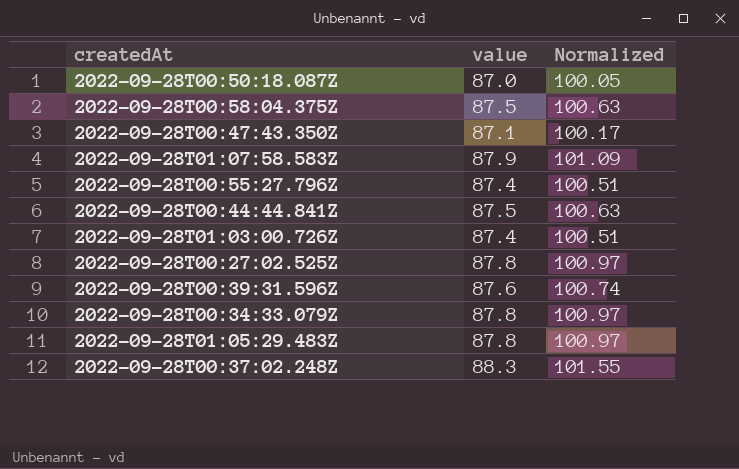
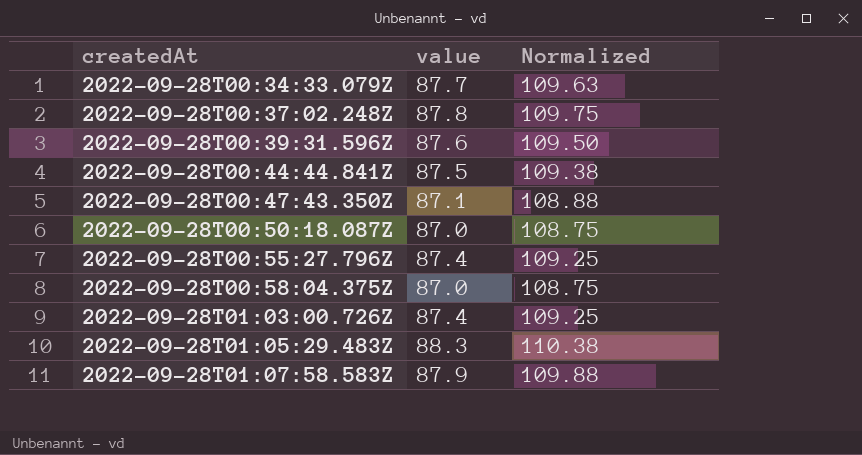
row order: none -> createdAt ascending
column Normalized | formula: [value] * 1.15 -> [value] * 1.25
row 2022-09-28T00:27:02.525Z: 87.8 | 100.97 -> none
2022-09-28T00:34:33.079Z | value: 87.8 -> 87.7
2022-09-28T00:37:02.248Z | value: 88.3 -> 87.8
2022-09-28T00:58:04.375Z | value: 87.5 -> 87.0
2022-09-28T01:05:29.483Z | value: 87.8 -> 88.3

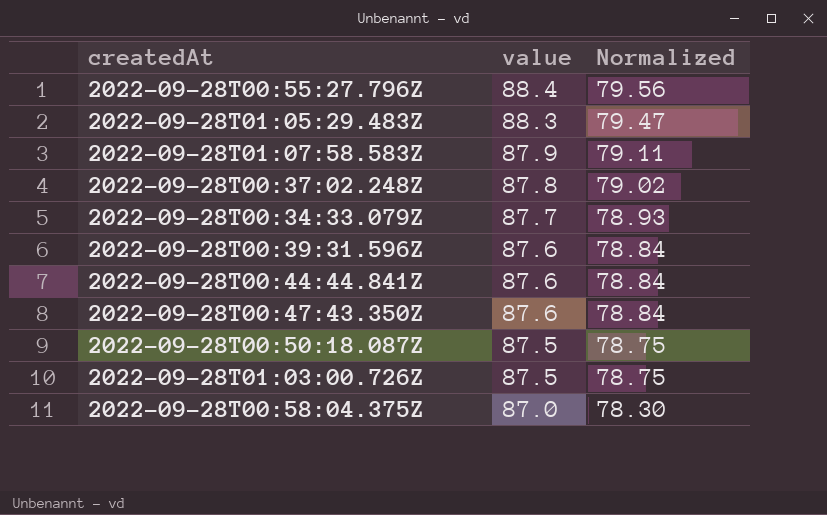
row order: createdAt ascending -> value descending
column Normalized | formula: [value] * 1.25 -> [value] * 0.9
2022-09-28T00:55:27.796Z | value: 87.4 -> 88.4
2022-09-28T00:44:44.841Z | value: 87.5 -> 87.6
2022-09-28T00:47:43.350Z | value: 87.1 -> 87.6
2022-09-28T00:50:18.087Z | value: 87.0 -> 87.5
2022-09-28T01:03:00.726Z | value: 87.4 -> 87.5

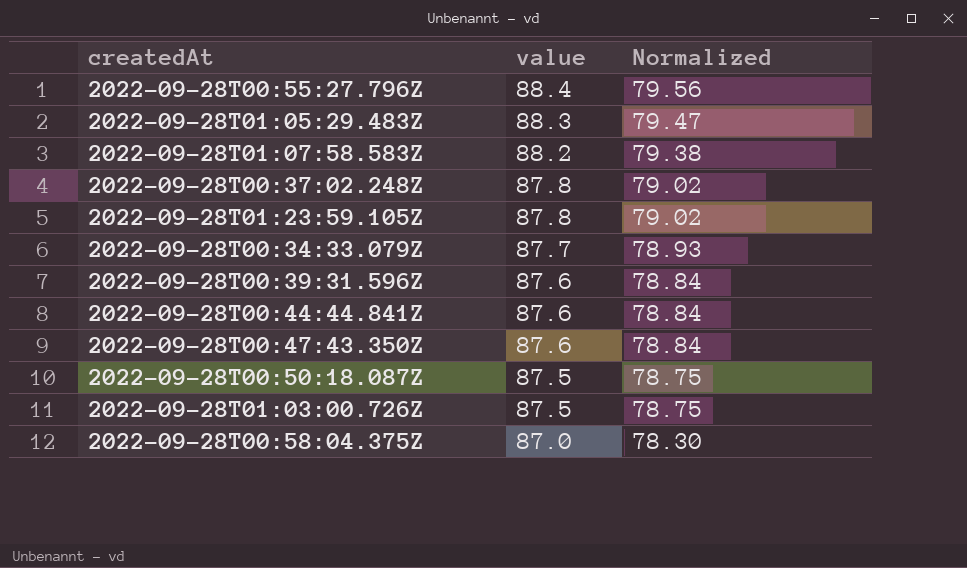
2022-09-28T01:07:58.583Z | value: 87.9 -> 88.2
2022-09-28T01:07:58.583Z | Normalized: 79.11 -> 79.38
row 2022-09-28T01:23:59.105Z: none -> 87.8 | 79.02

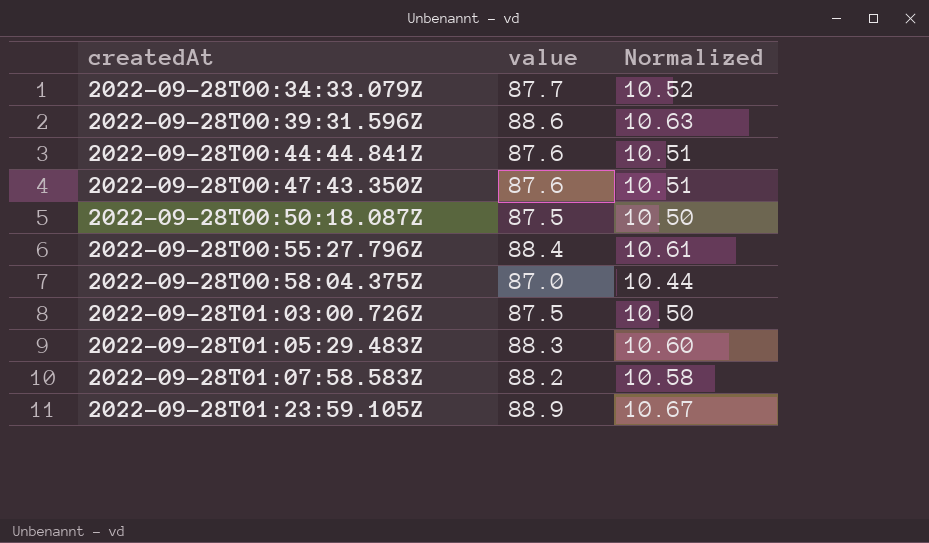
row order: value descending -> createdAt ascending
column Normalized | formula: [value] * 0.9 -> [value] * 0.12
row 2022-09-28T00:37:02.248Z: 87.8 | 79.02 -> none
2022-09-28T00:39:31.596Z | value: 87.6 -> 88.6
2022-09-28T01:23:59.105Z | value: 87.8 -> 88.9

